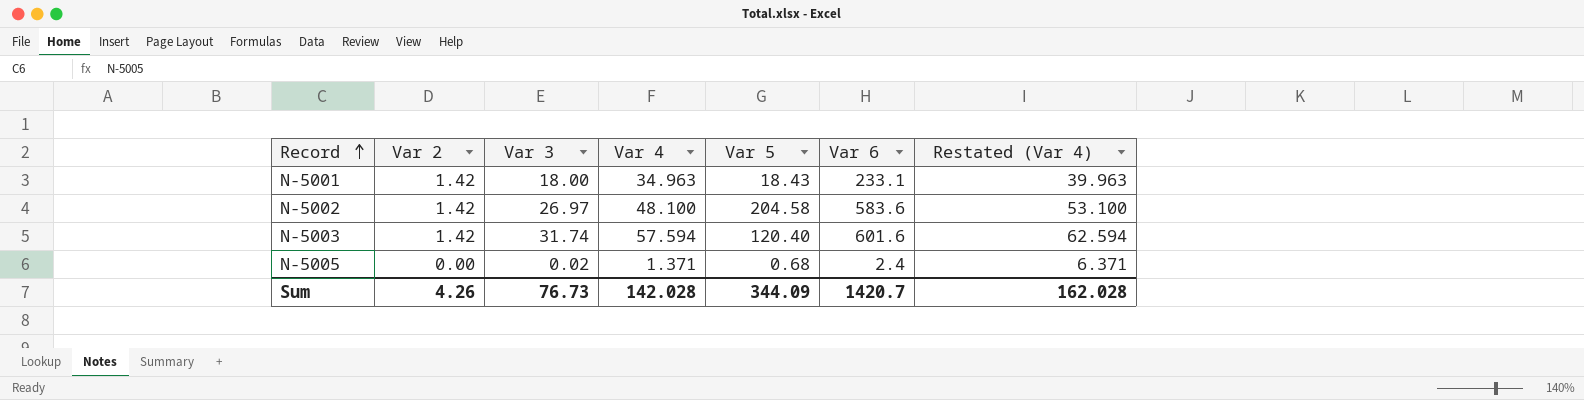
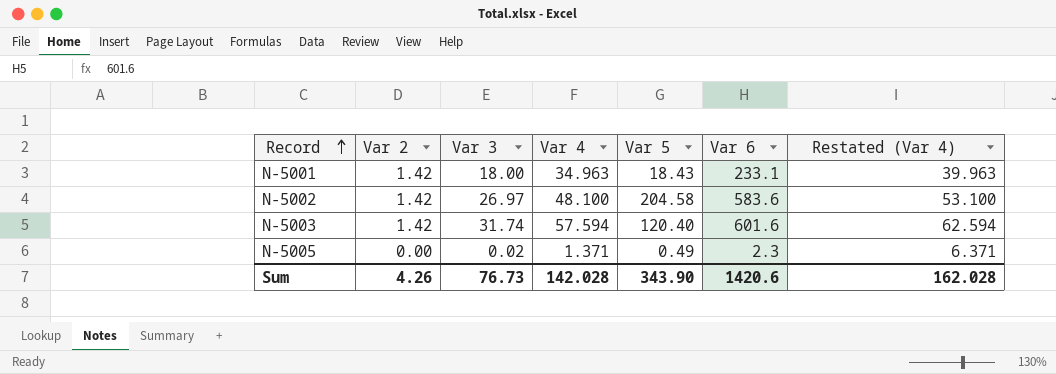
N-5005 | Var 5: 0.68 -> 0.49
N-5005 | Var 6: 2.4 -> 2.3
Sum | Var 5: 344.09 -> 343.90
Sum | Var 6: 1420.7 -> 1420.6

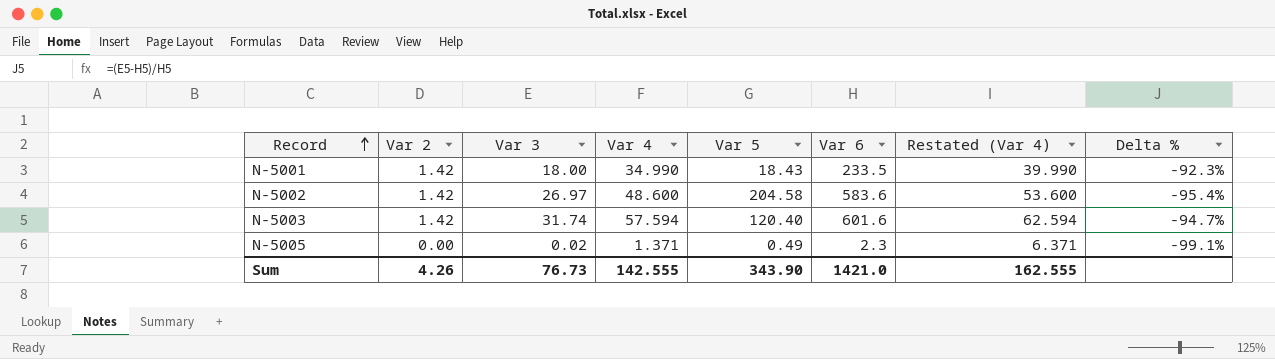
column Delta % | formula: none -> ([Var 3] - [Var 6]) / [Var 6]
N-5001 | Var 4: 34.963 -> 34.990
N-5001 | Var 6: 233.1 -> 233.5
N-5001 | Restated (Var 4): 39.963 -> 39.990
N-5002 | Var 4: 48.100 -> 48.600
N-5002 | Restated (Var 4): 53.100 -> 53.600
Sum | Var 4: 142.028 -> 142.555
Sum | Var 6: 1420.6 -> 1421.0
Sum | Restated (Var 4): 162.028 -> 162.555

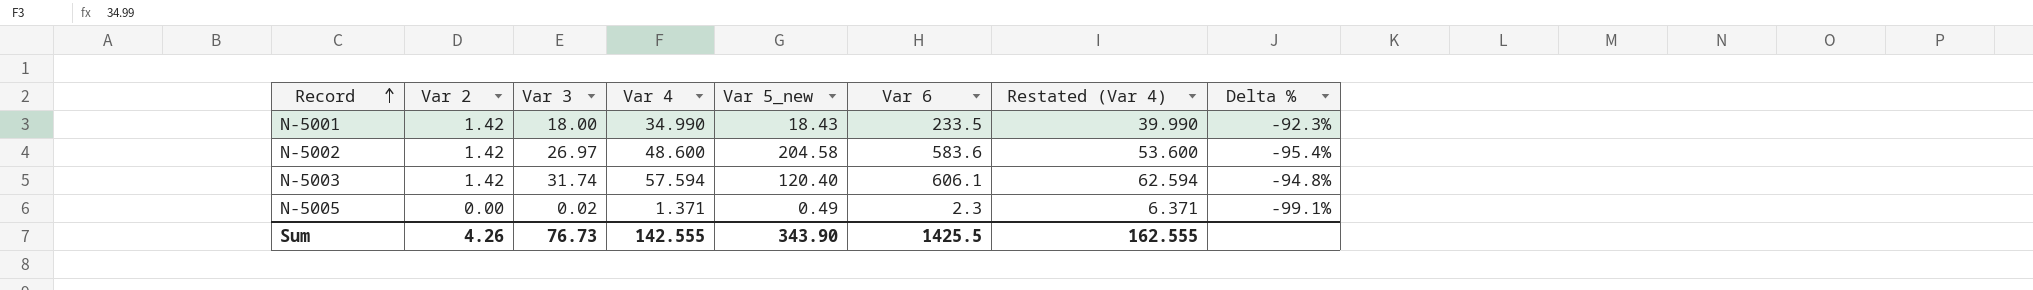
column name: Var 5 -> Var 5_new
N-5003 | Var 6: 601.6 -> 606.1
N-5003 | Delta %: -94.7% -> -94.8%
Sum | Var 6: 1421.0 -> 1425.5

